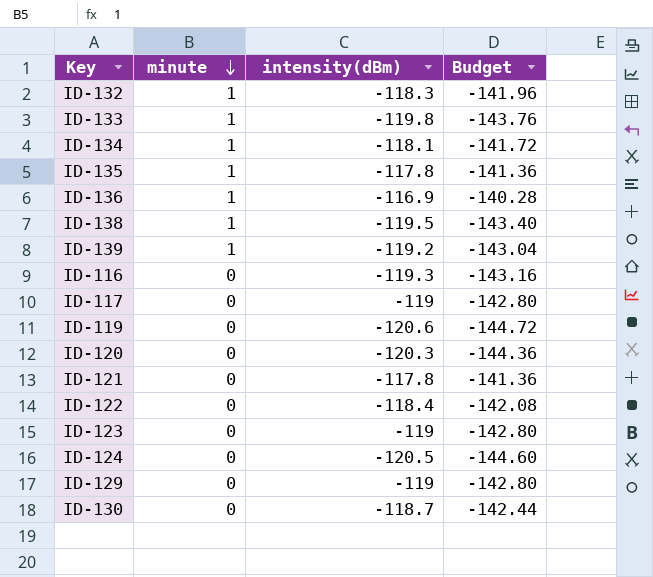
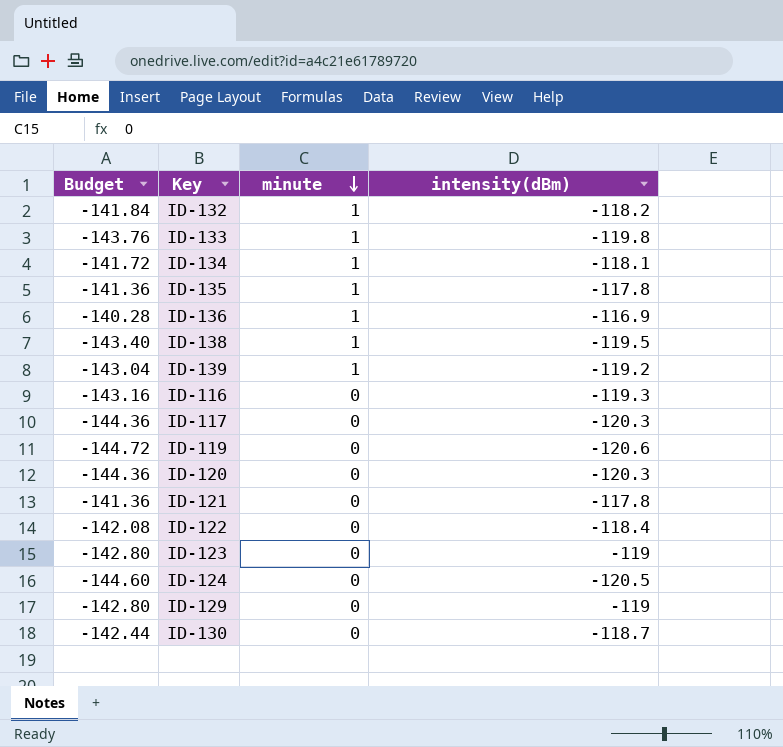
column Budget | position: 4 -> 1
ID-132 | Budget: -141.96 -> -141.84
ID-132 | intensity(dBm): -118.3 -> -118.2
ID-117 | Budget: -142.80 -> -144.36
ID-117 | intensity(dBm): -119 -> -120.3

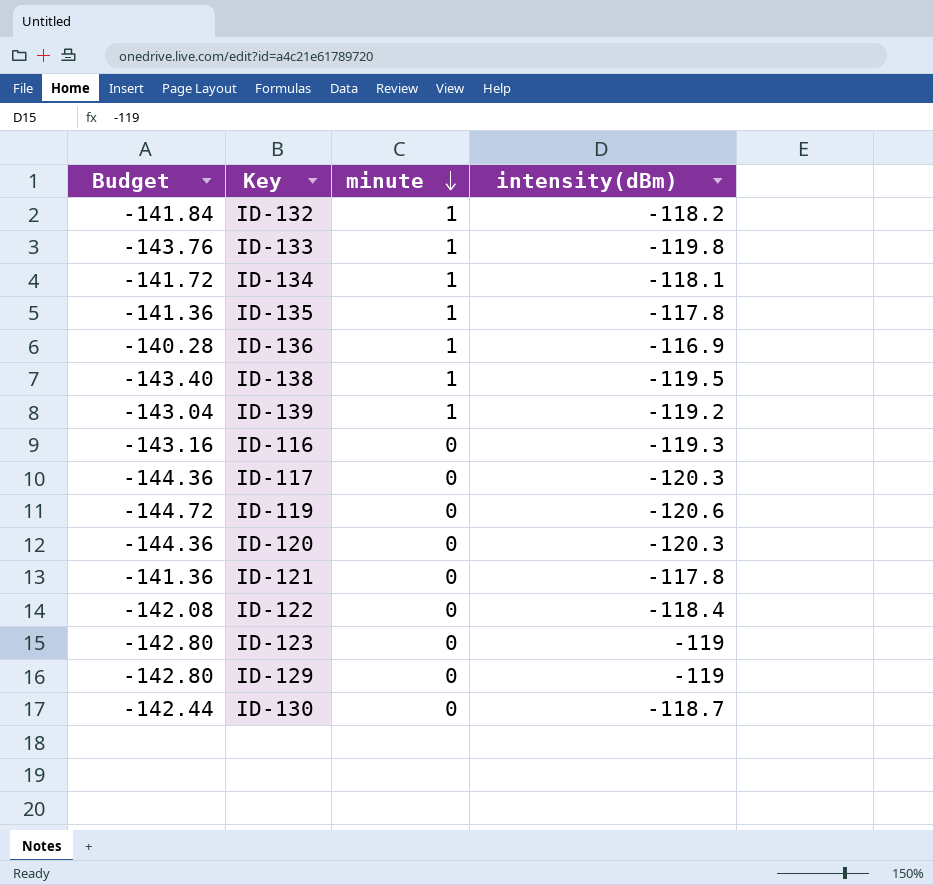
row ID-124: -144.60 | 0 | -120.5 -> none

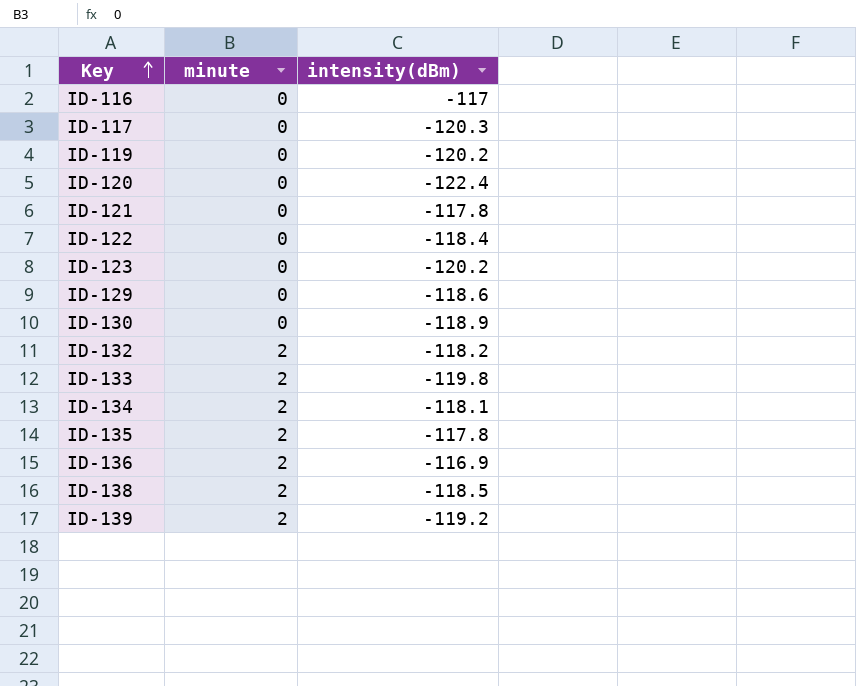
row order: minute descending -> Key ascending
column Budget | formula: [intensity(dBm)] * 1.2 -> none
ID-116 | intensity(dBm): -119.3 -> -117
ID-119 | intensity(dBm): -120.6 -> -120.2
ID-120 | intensity(dBm): -120.3 -> -122.4
ID-123 | intensity(dBm): -119 -> -120.2
ID-129 | intensity(dBm): -119 -> -118.6
ID-130 | intensity(dBm): -118.7 -> -118.9
ID-132 | minute: 1 -> 2
ID-133 | minute: 1 -> 2
ID-134 | minute: 1 -> 2
ID-135 | minute: 1 -> 2
ID-136 | minute: 1 -> 2
ID-138 | minute: 1 -> 2
ID-138 | intensity(dBm): -119.5 -> -118.5
ID-139 | minute: 1 -> 2

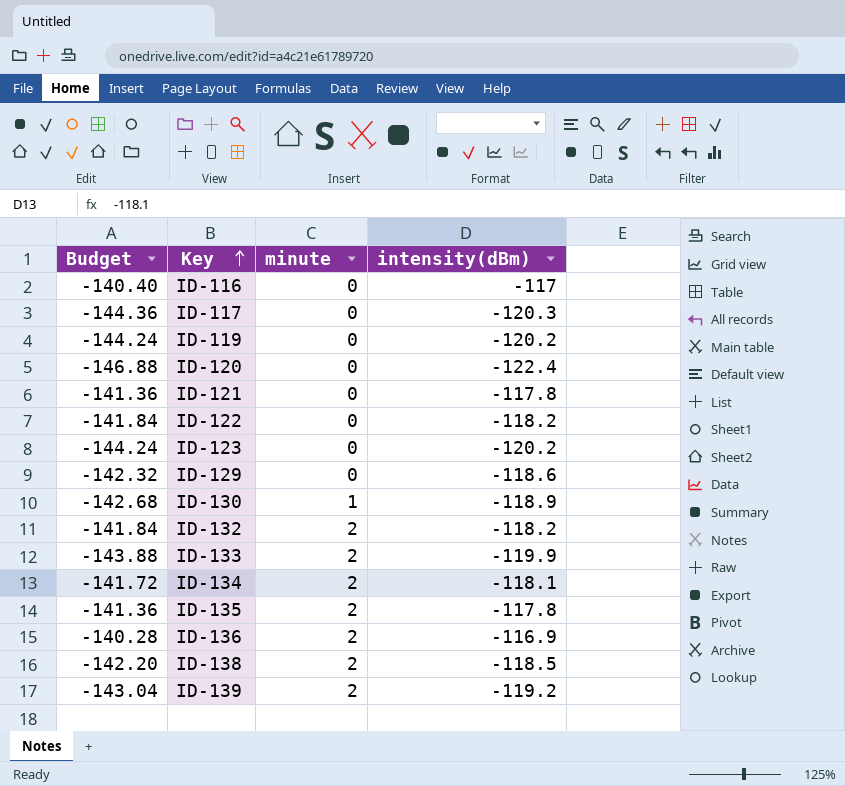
column Budget | formula: none -> [intensity(dBm)] * 1.2
ID-122 | intensity(dBm): -118.4 -> -118.2
ID-130 | minute: 0 -> 1
ID-133 | intensity(dBm): -119.8 -> -119.9

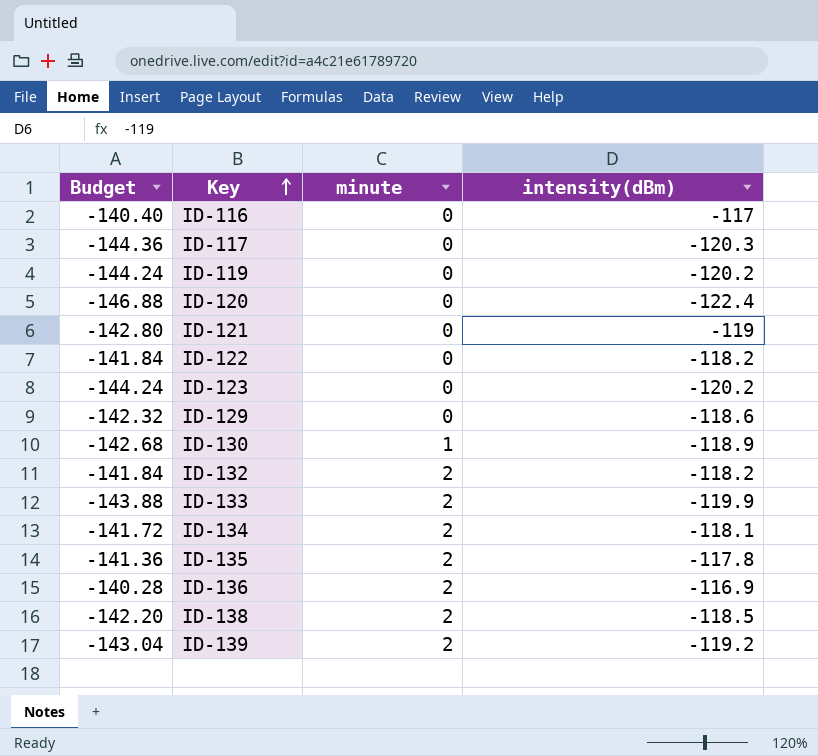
ID-121 | Budget: -141.36 -> -142.80
ID-121 | intensity(dBm): -117.8 -> -119

